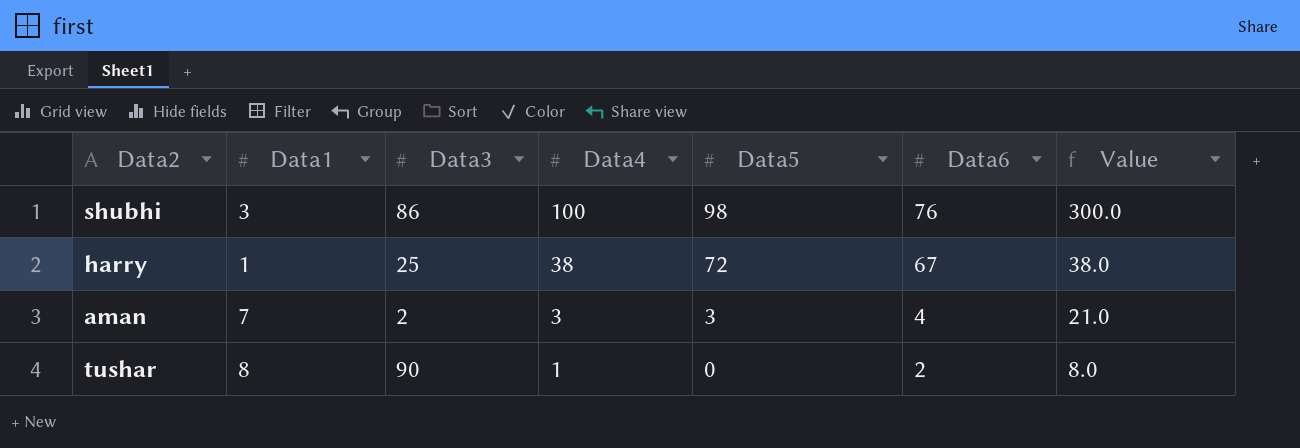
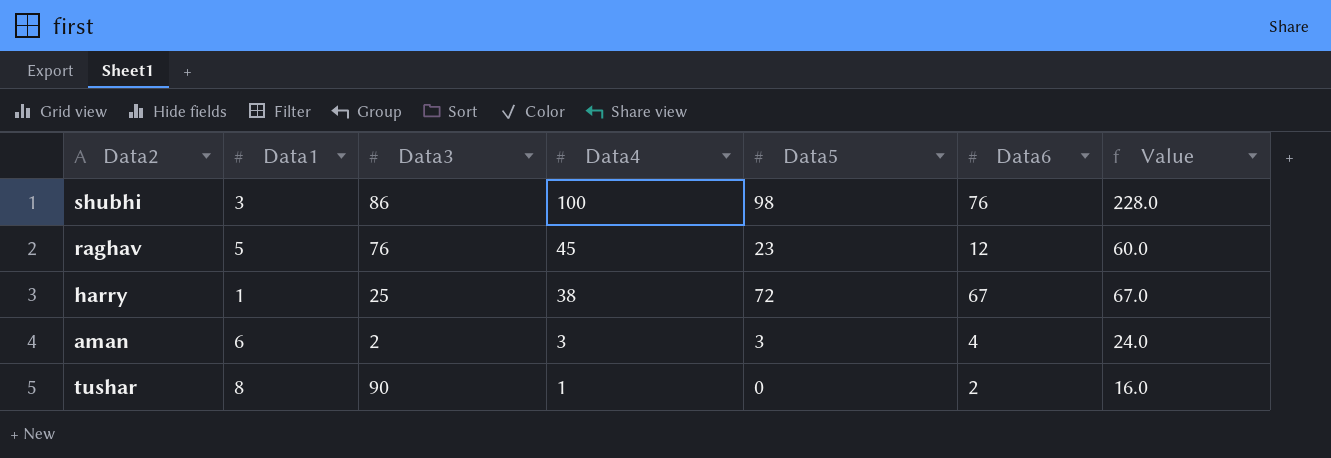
column Value | formula: [Data1] * [Data4] -> [Data1] * [Data6]
row raghav: none -> 5 | 76 | 45 | 23 | 12 | 60.0
aman | Data1: 7 -> 6

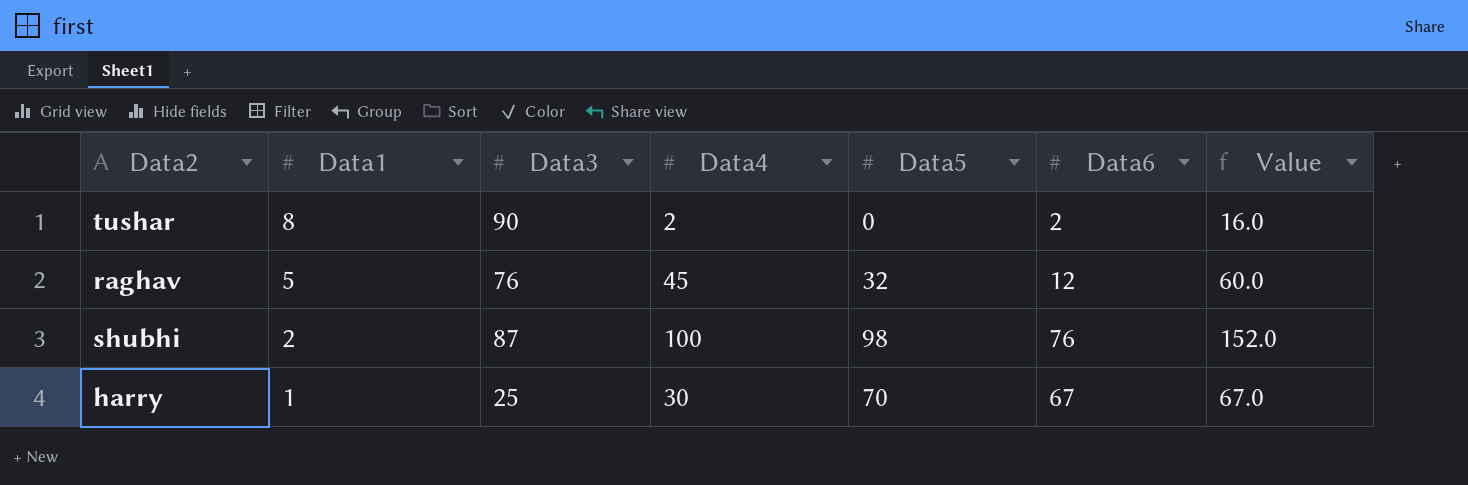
row order: Data4 descending -> Data1 descending
row aman: 6 | 2 | 3 | 3 | 4 | 24.0 -> none
tushar | Data4: 1 -> 2
raghav | Data5: 23 -> 32
shubhi | Data1: 3 -> 2
shubhi | Data3: 86 -> 87
shubhi | Value: 228.0 -> 152.0
harry | Data4: 38 -> 30
harry | Data5: 72 -> 70

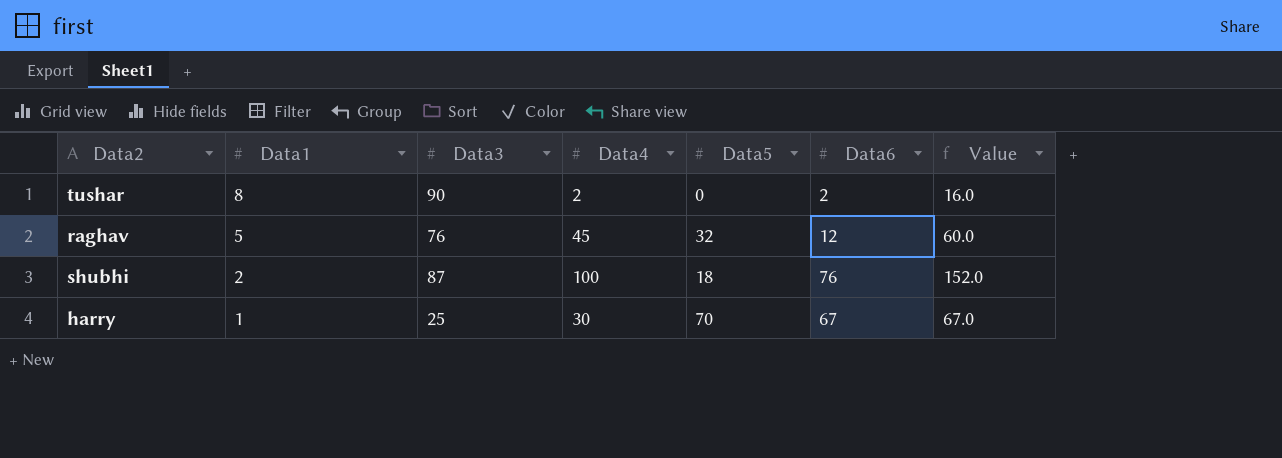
shubhi | Data5: 98 -> 18

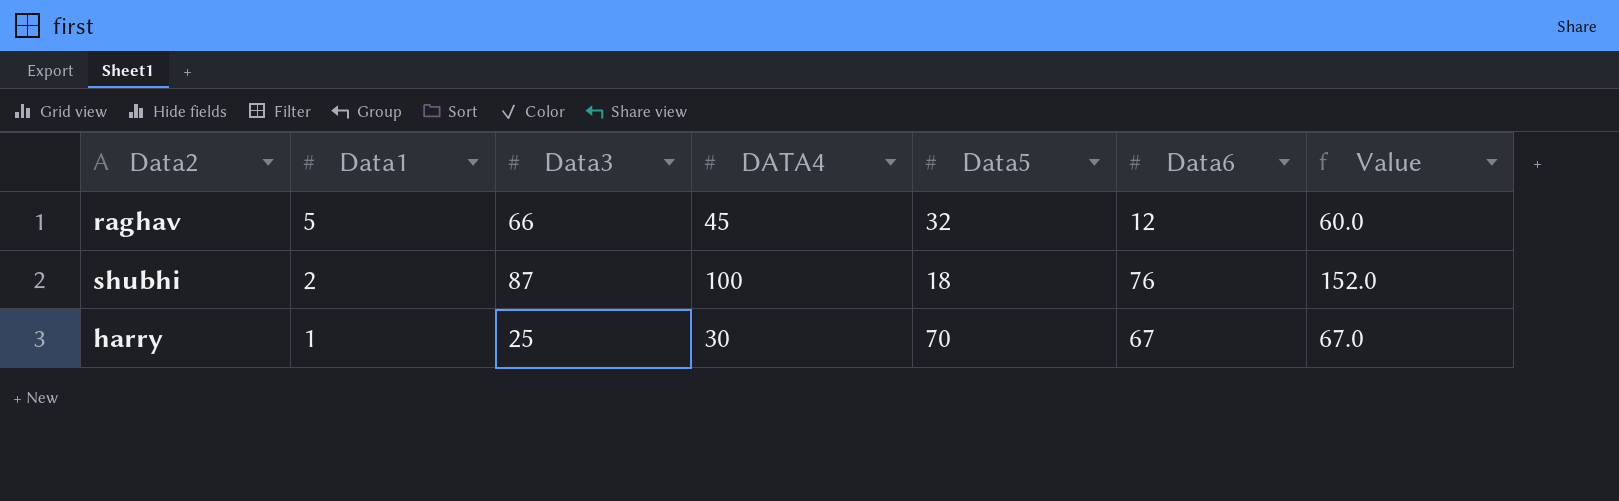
column name: Data4 -> DATA4
row tushar: 8 | 90 | 2 | 0 | 2 | 16.0 -> none
raghav | Data3: 76 -> 66

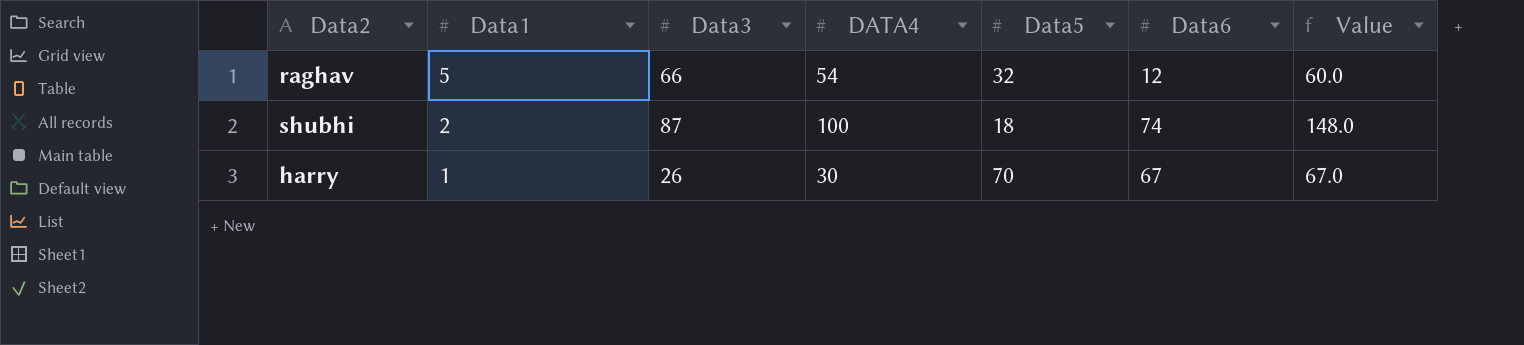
raghav | DATA4: 45 -> 54
shubhi | Data6: 76 -> 74
shubhi | Value: 152.0 -> 148.0
harry | Data3: 25 -> 26

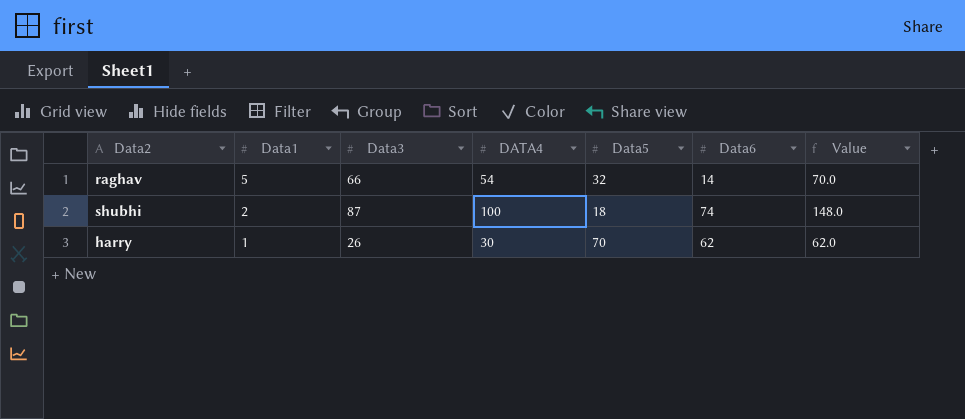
raghav | Data6: 12 -> 14
raghav | Value: 60.0 -> 70.0
harry | Data6: 67 -> 62
harry | Value: 67.0 -> 62.0

